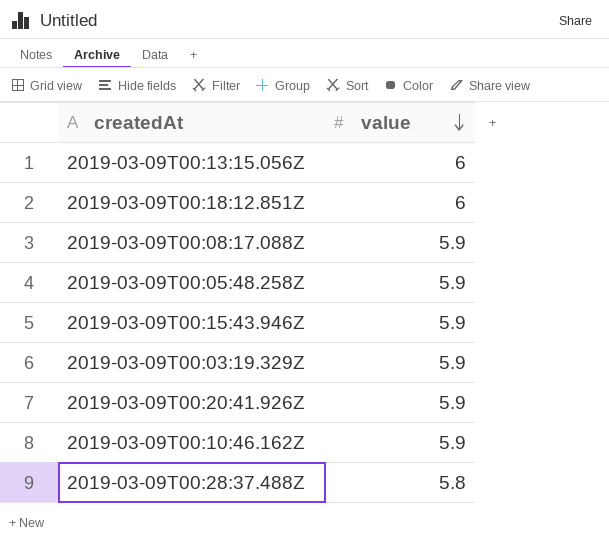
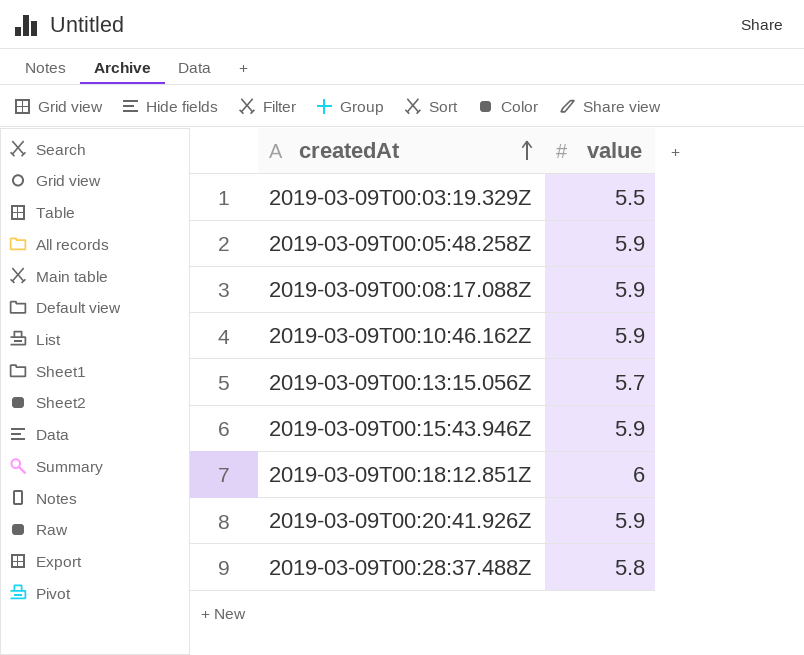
row order: value descending -> createdAt ascending
2019-03-09T00:03:19.329Z | value: 5.9 -> 5.5
2019-03-09T00:13:15.056Z | value: 6 -> 5.7

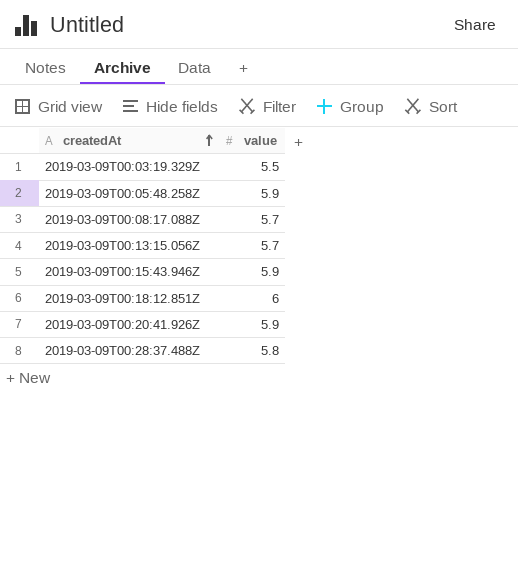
row 2019-03-09T00:10:46.162Z: 5.9 -> none
2019-03-09T00:08:17.088Z | value: 5.9 -> 5.7

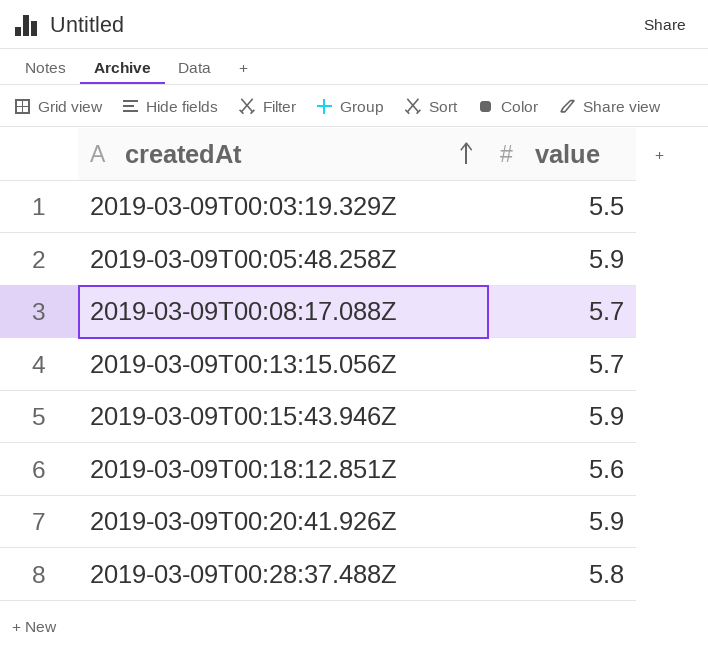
2019-03-09T00:18:12.851Z | value: 6 -> 5.6

